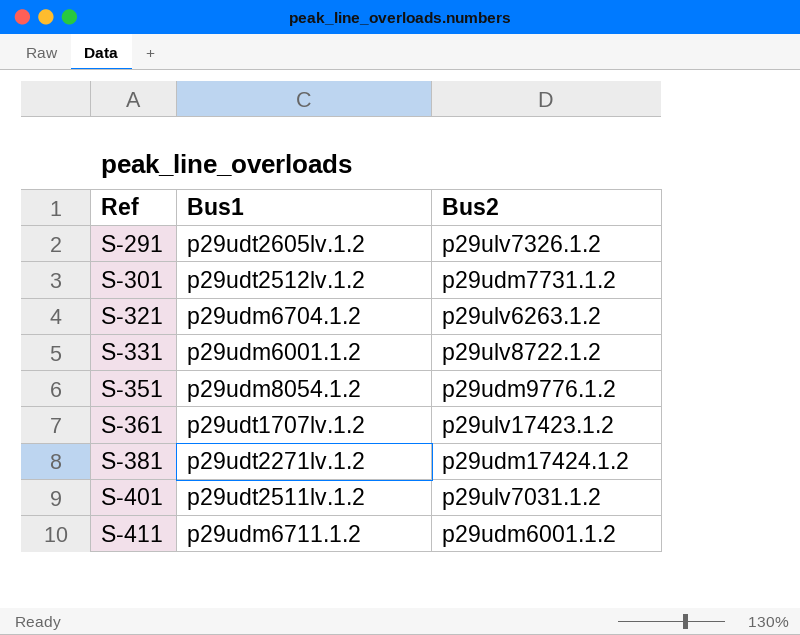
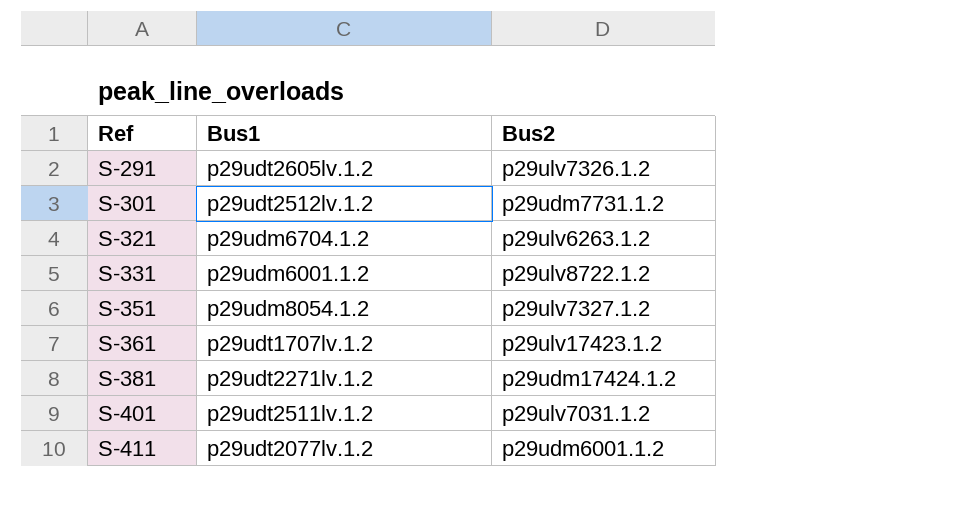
S-351 | Bus2: p29udm9776.1.2 -> p29ulv7327.1.2
S-411 | Bus1: p29udm6711.1.2 -> p29udt2077lv.1.2

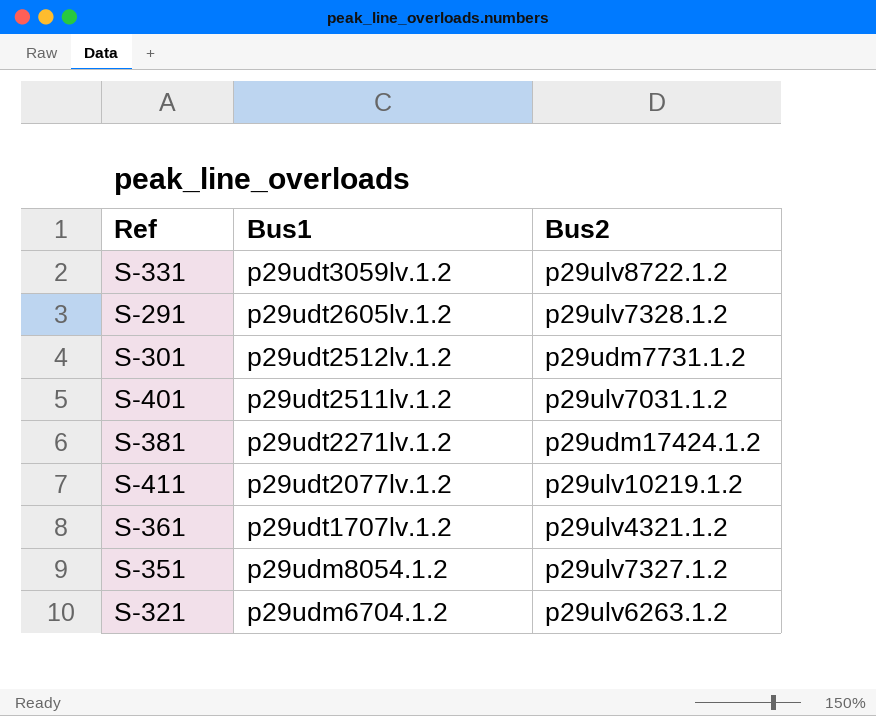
row order: Ref ascending -> Bus1 descending
S-331 | Bus1: p29udm6001.1.2 -> p29udt3059lv.1.2
S-291 | Bus2: p29ulv7326.1.2 -> p29ulv7328.1.2
S-411 | Bus2: p29udm6001.1.2 -> p29ulv10219.1.2
S-361 | Bus2: p29ulv17423.1.2 -> p29ulv4321.1.2

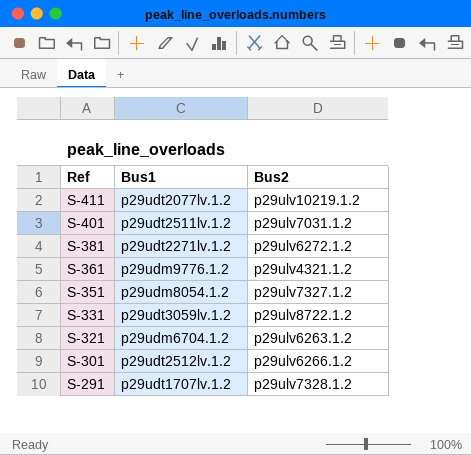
row order: Bus1 descending -> Ref descending
S-381 | Bus2: p29udm17424.1.2 -> p29ulv6272.1.2
S-361 | Bus1: p29udt1707lv.1.2 -> p29udm9776.1.2
S-301 | Bus2: p29udm7731.1.2 -> p29ulv6266.1.2
S-291 | Bus1: p29udt2605lv.1.2 -> p29udt1707lv.1.2

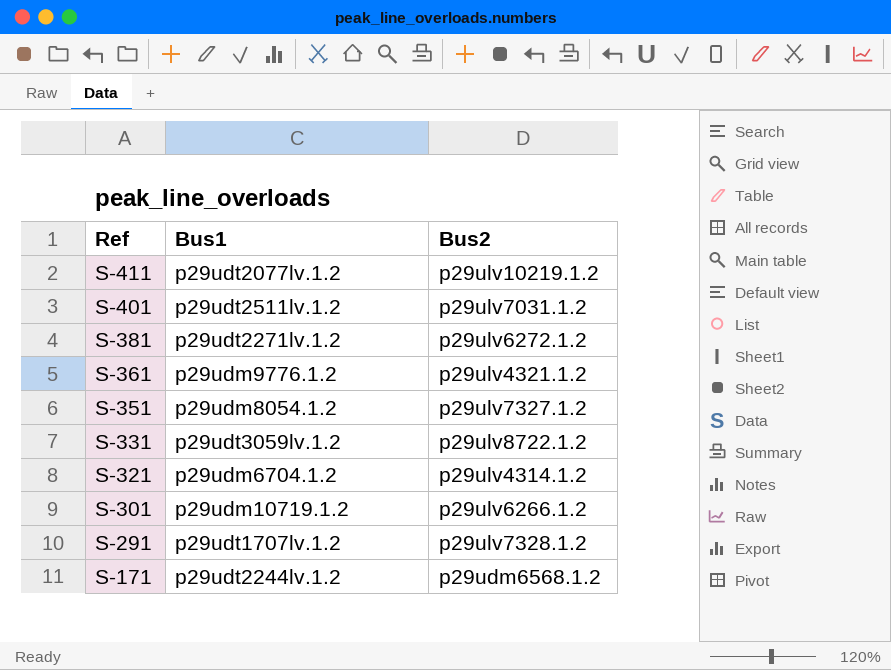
S-321 | Bus2: p29ulv6263.1.2 -> p29ulv4314.1.2
S-301 | Bus1: p29udt2512lv.1.2 -> p29udm10719.1.2
row S-171: none -> p29udt2244lv.1.2 | p29udm6568.1.2

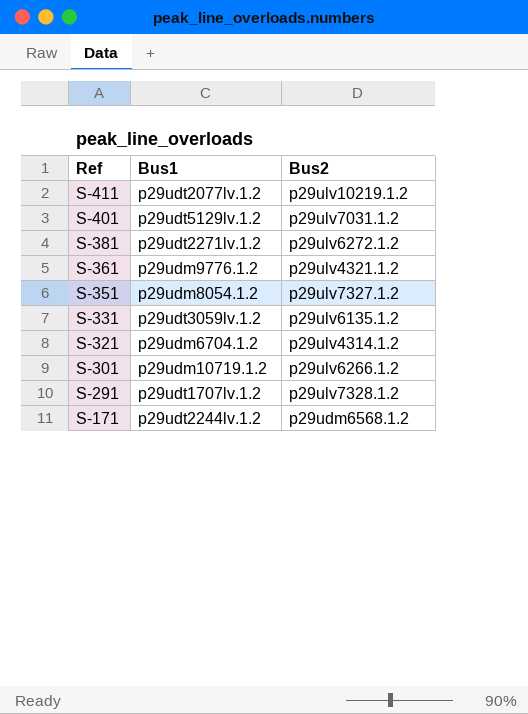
S-401 | Bus1: p29udt2511lv.1.2 -> p29udt5129lv.1.2
S-331 | Bus2: p29ulv8722.1.2 -> p29ulv6135.1.2

